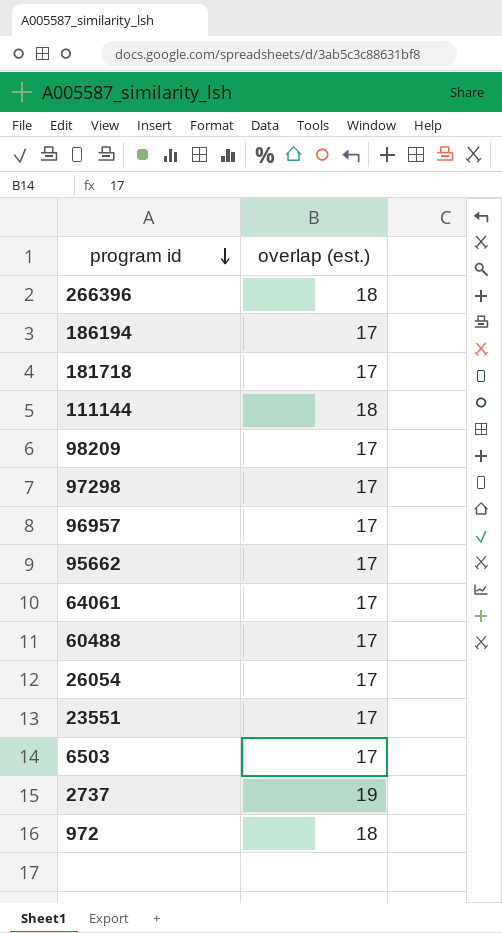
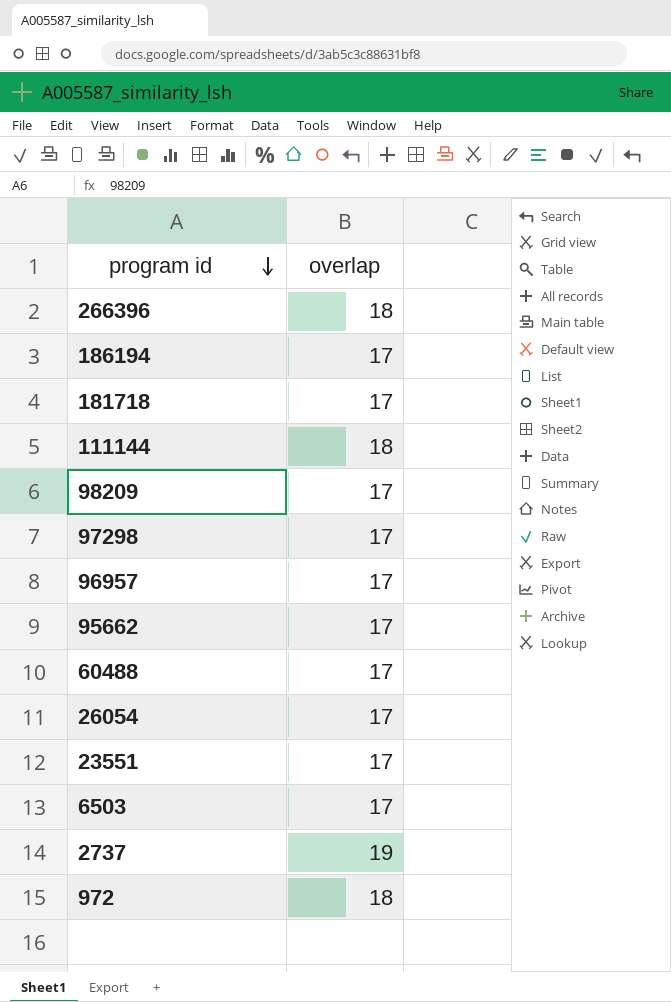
column name: overlap (est.) -> overlap
row 64061: 17 -> none

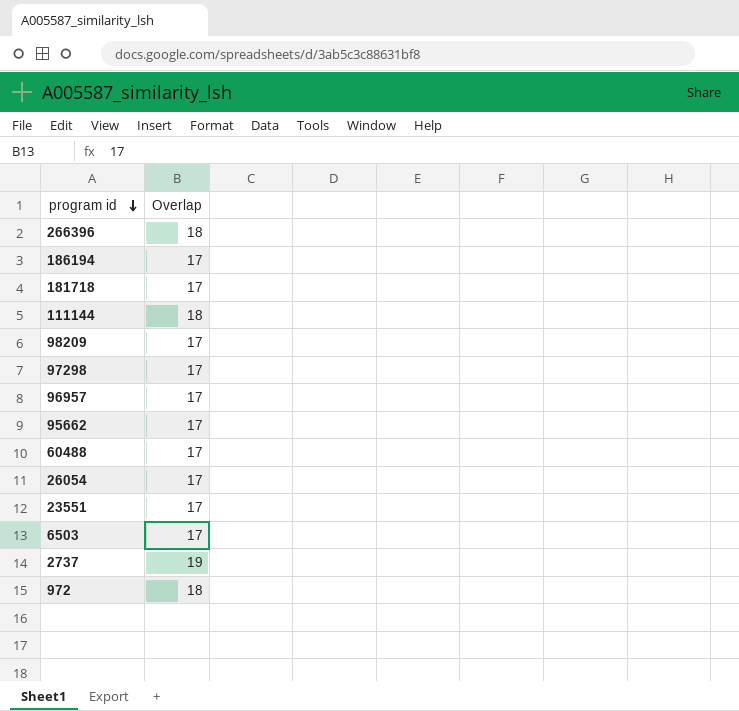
column name: overlap -> Overlap

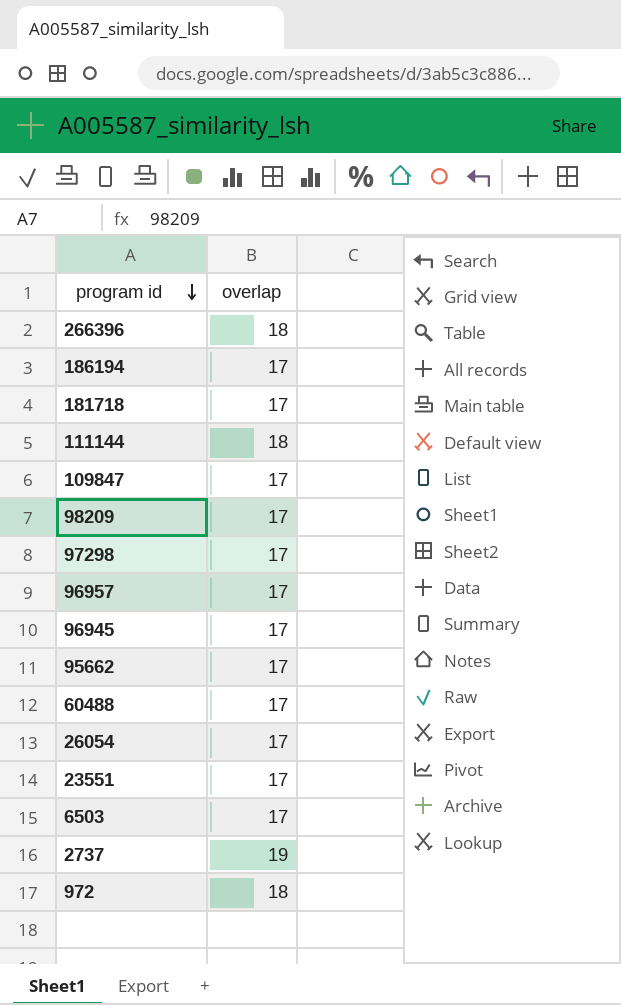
column name: Overlap -> overlap
row 109847: none -> 17
row 96945: none -> 17

